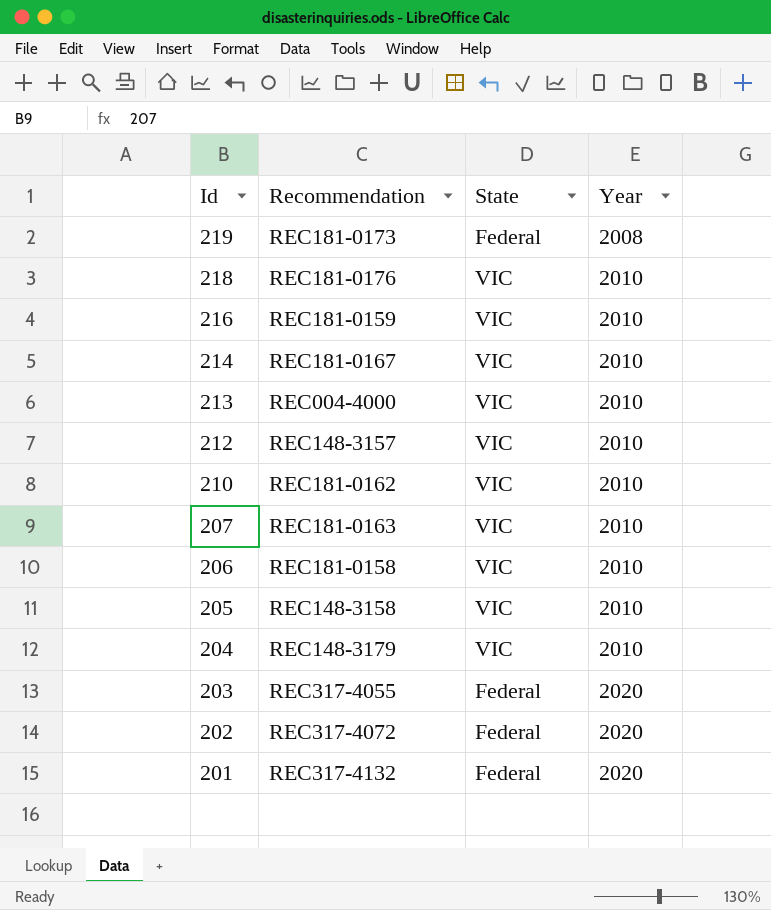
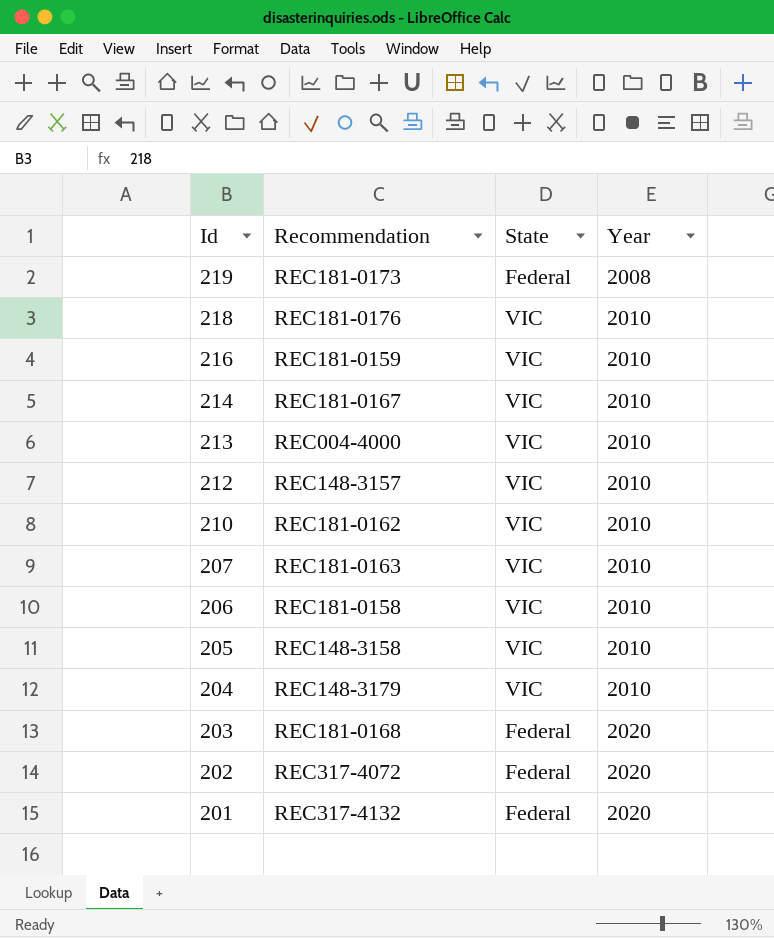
203 | Recommendation: REC317-4055 -> REC181-0168

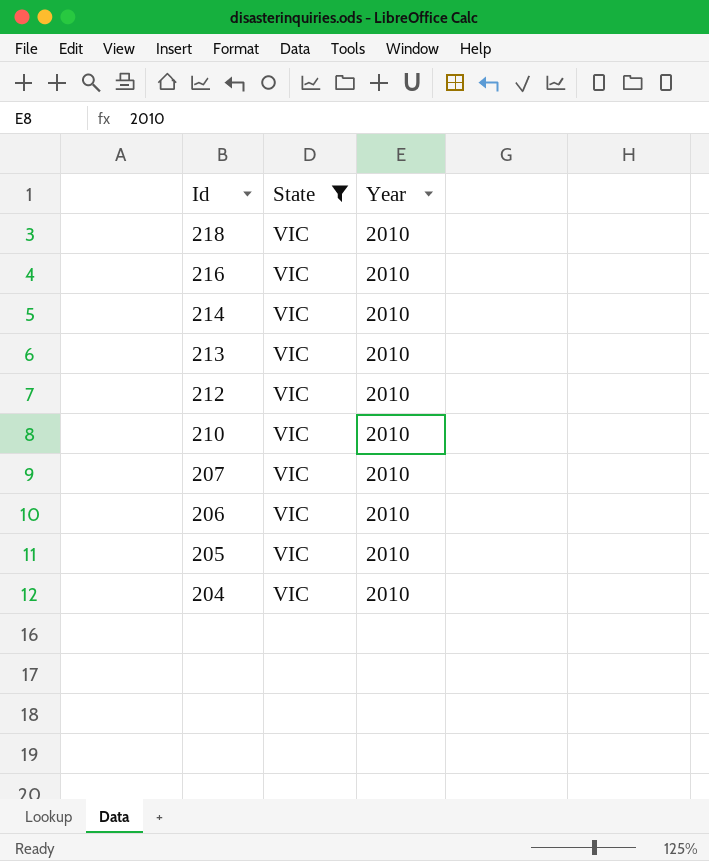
filter: none -> State = VIC
column Recommendation | position: 2 -> none

